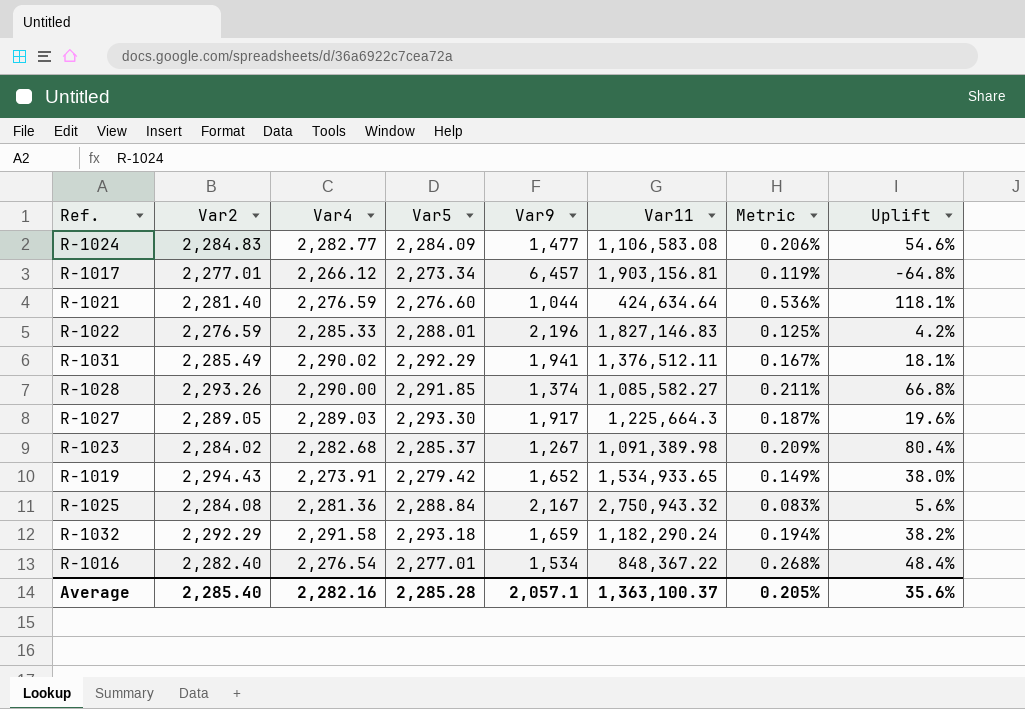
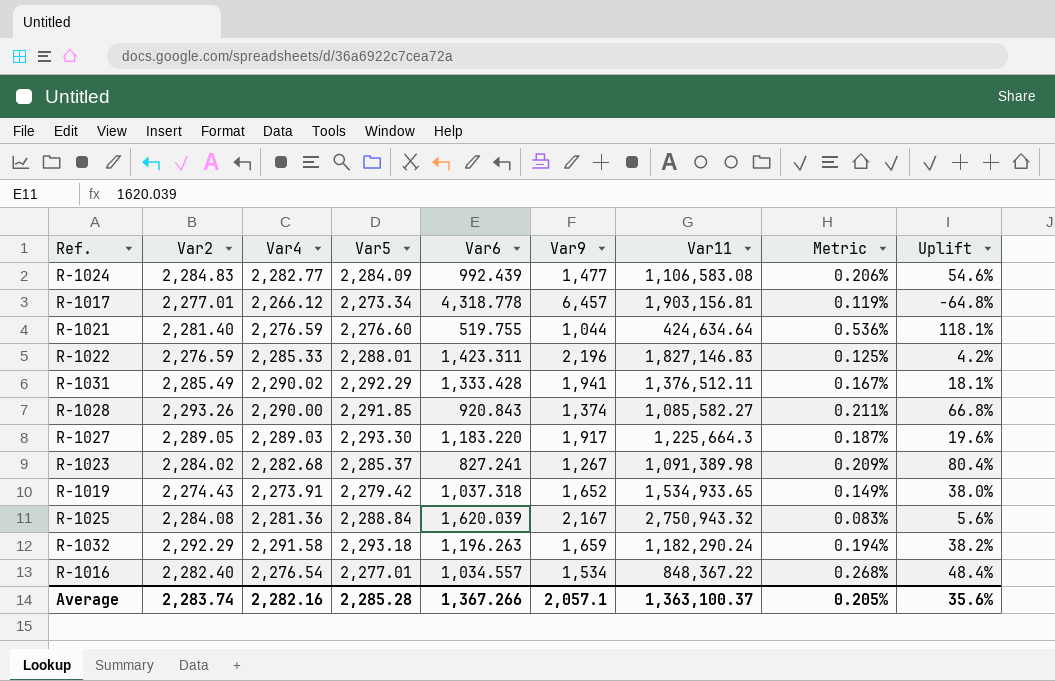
column Var6 | position: none -> 5
R-1019 | Var2: 2,294.43 -> 2,274.43
Average | Var2: 2,285.40 -> 2,283.74

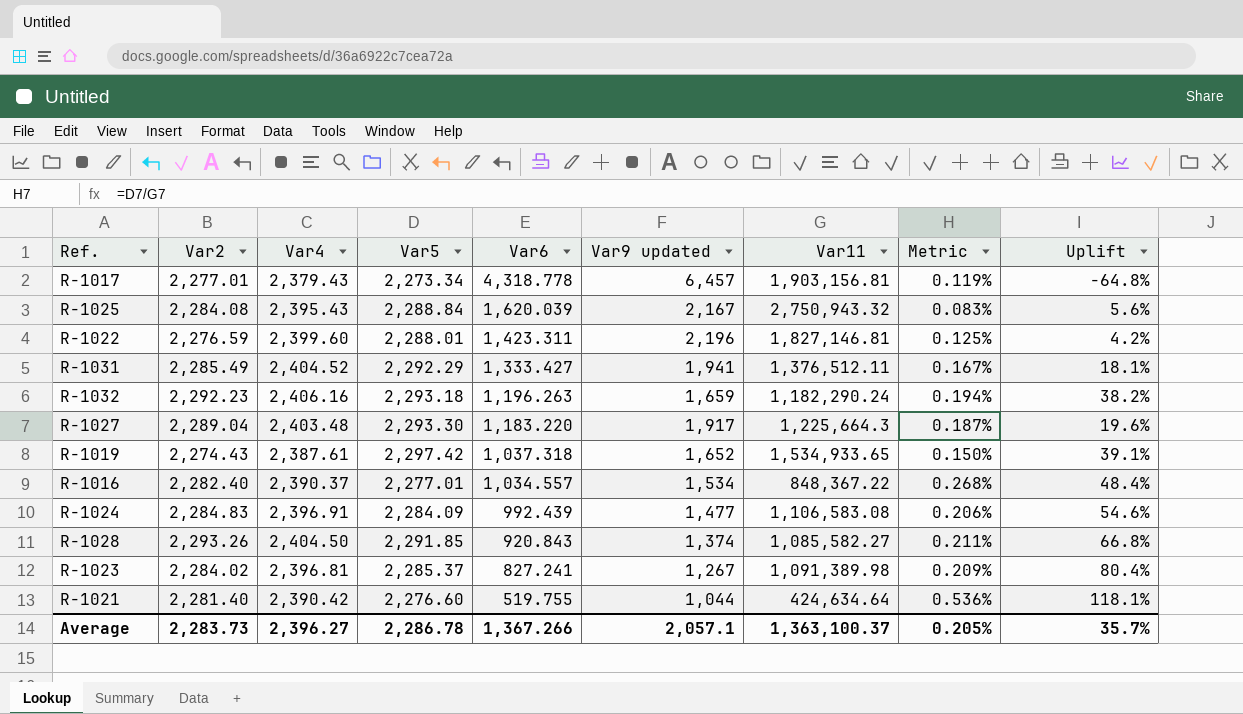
row order: none -> Var6 descending
column name: Var9 -> Var9 updated
R-1017 | Var4: 2,266.12 -> 2,379.43
R-1025 | Var4: 2,281.36 -> 2,395.43
R-1022 | Var4: 2,285.33 -> 2,399.60
R-1022 | Var11: 1,827,146.83 -> 1,827,146.81
R-1031 | Var4: 2,290.02 -> 2,404.52
R-1031 | Var6: 1,333.428 -> 1,333.427
R-1032 | Var2: 2,292.29 -> 2,292.23
R-1032 | Var4: 2,291.58 -> 2,406.16
R-1027 | Var2: 2,289.05 -> 2,289.04
R-1027 | Var4: 2,289.03 -> 2,403.48
R-1019 | Var4: 2,273.91 -> 2,387.61
R-1019 | Var5: 2,279.42 -> 2,297.42
R-1019 | Metric: 0.149% -> 0.150%
R-1019 | Uplift: 38.0% -> 39.1%
R-1016 | Var4: 2,276.54 -> 2,390.37
R-1024 | Var4: 2,282.77 -> 2,396.91
R-1028 | Var4: 2,290.00 -> 2,404.50
R-1023 | Var4: 2,282.68 -> 2,396.81
R-1021 | Var4: 2,276.59 -> 2,390.42
Average | Var2: 2,283.74 -> 2,283.73
Average | Var4: 2,282.16 -> 2,396.27
Average | Var5: 2,285.28 -> 2,286.78
Average | Uplift: 35.6% -> 35.7%

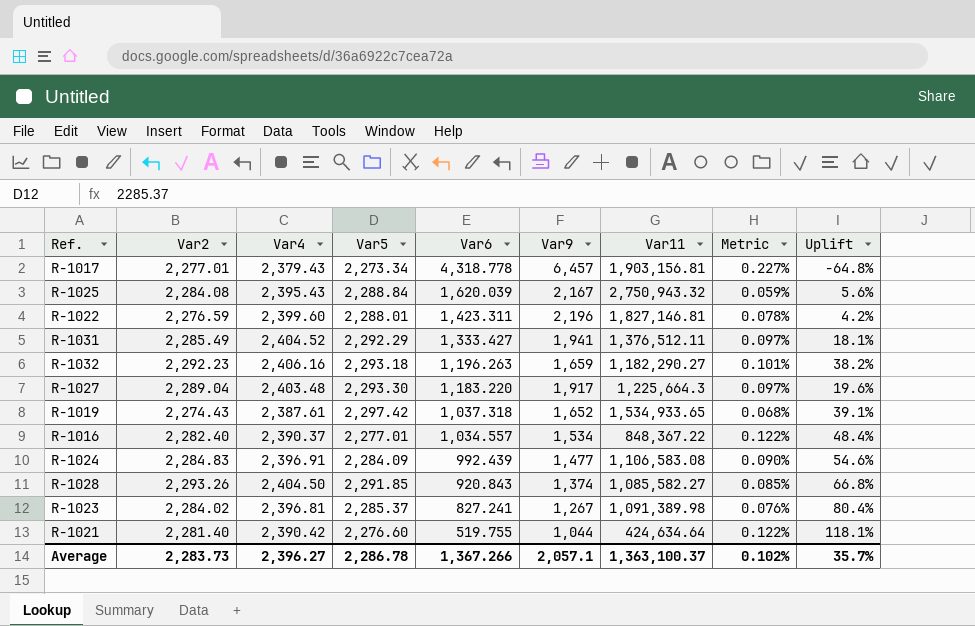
column name: Var9 updated -> Var9
column Metric | formula: [Var5] / [Var11] -> [Var6] / [Var11]
R-1032 | Var11: 1,182,290.24 -> 1,182,290.27
Average | Metric: 0.205% -> 0.102%

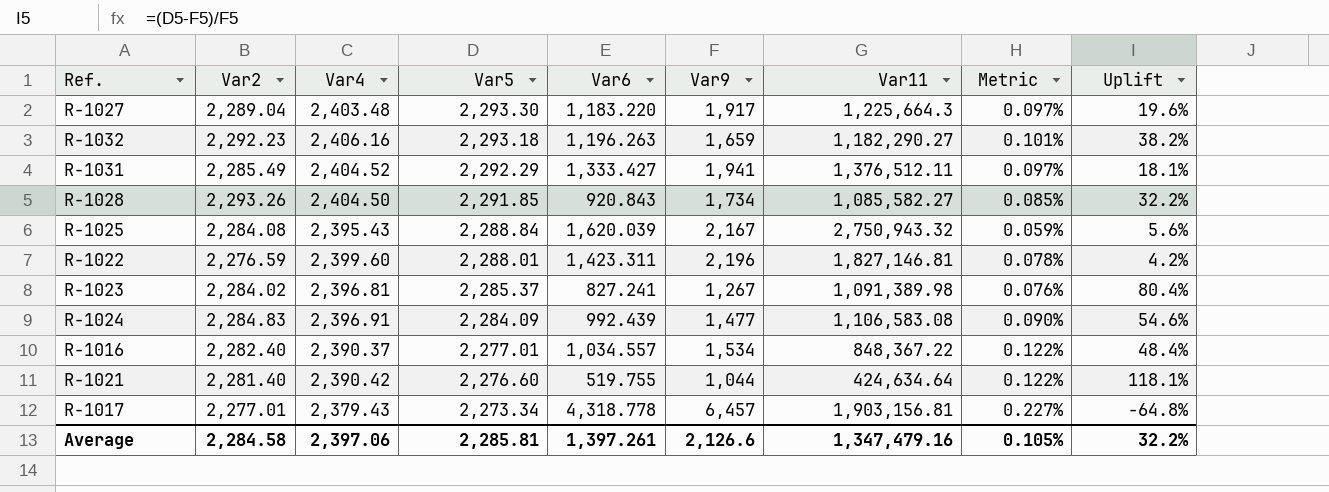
row order: Var6 descending -> Var5 descending
row R-1019: 2,274.43 | 2,387.61 | 2,297.42 | 1,037.318 | 1,652 | 1,534,933.65 | 0.068% | 39.1% -> none
R-1028 | Var9: 1,374 -> 1,734
R-1028 | Uplift: 66.8% -> 32.2%
Average | Var2: 2,283.73 -> 2,284.58
Average | Var4: 2,396.27 -> 2,397.06
Average | Var5: 2,286.78 -> 2,285.81
Average | Var6: 1,367.266 -> 1,397.261
Average | Var9: 2,057.1 -> 2,126.6
Average | Var11: 1,363,100.37 -> 1,347,479.16
Average | Metric: 0.102% -> 0.105%
Average | Uplift: 35.7% -> 32.2%

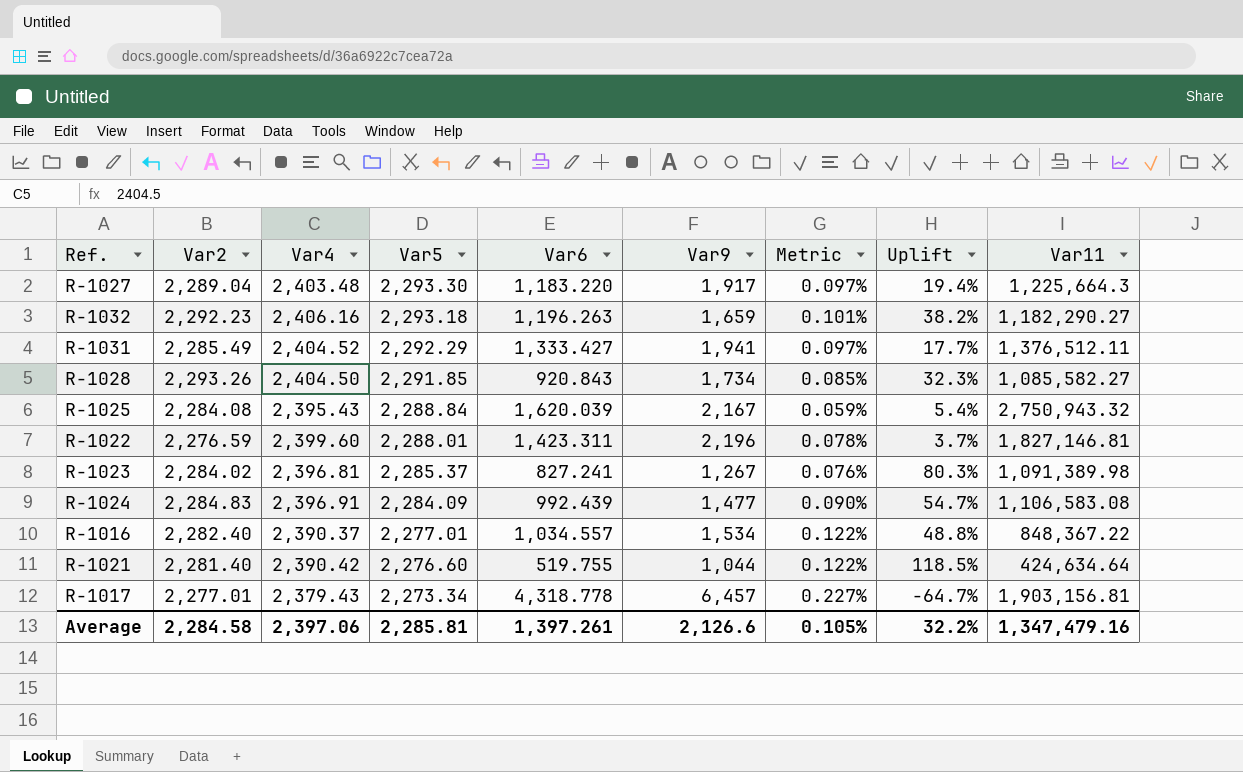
column Uplift | formula: ([Var5] - [Var9]) / [Var9] -> ([Var2] - [Var9]) / [Var9]
column Var11 | position: 7 -> 9

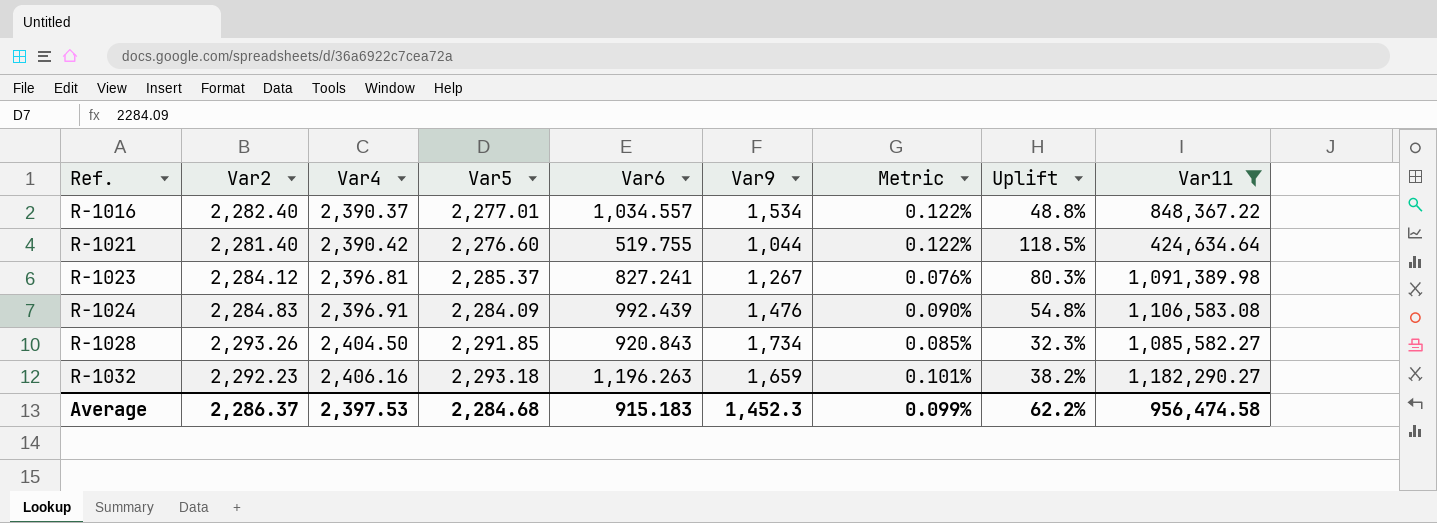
filter: none -> Var11 <= 1,182,290.27
row order: Var5 descending -> Ref. ascending
R-1023 | Var2: 2,284.02 -> 2,284.12
R-1024 | Var9: 1,477 -> 1,476
R-1024 | Uplift: 54.7% -> 54.8%
Average | Var2: 2,284.58 -> 2,286.37
Average | Var4: 2,397.06 -> 2,397.53
Average | Var5: 2,285.81 -> 2,284.68
Average | Var6: 1,397.261 -> 915.183
Average | Var9: 2,126.6 -> 1,452.3
Average | Metric: 0.105% -> 0.099%
Average | Uplift: 32.2% -> 62.2%
Average | Var11: 1,347,479.16 -> 956,474.58

